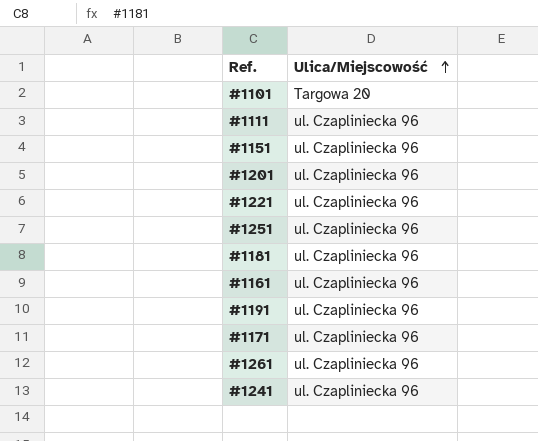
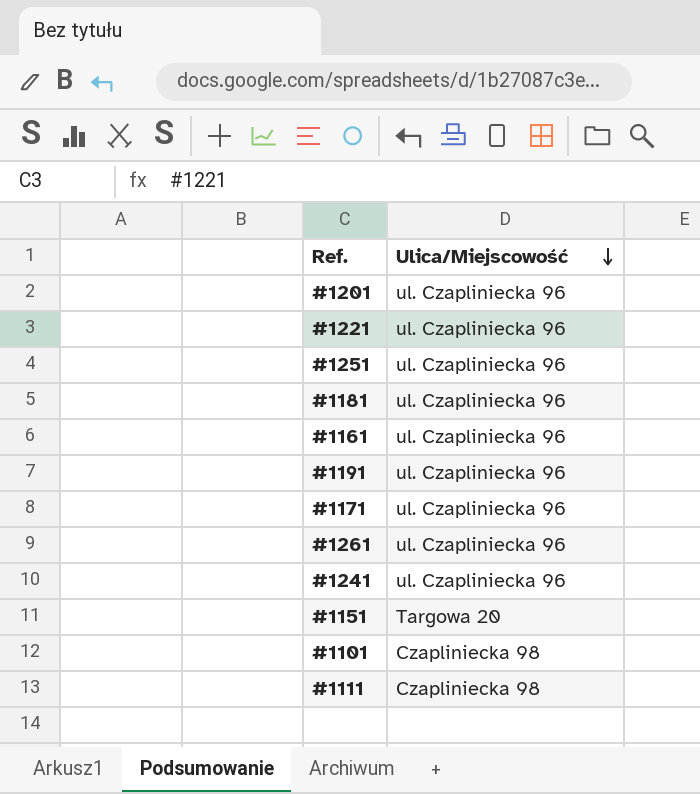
row order: Ulica/Miejscowość ascending -> Ulica/Miejscowość descending
#1151 | Ulica/Miejscowość: ul. Czapliniecka 96 -> Targowa 20
#1101 | Ulica/Miejscowość: Targowa 20 -> Czapliniecka 98
#1111 | Ulica/Miejscowość: ul. Czapliniecka 96 -> Czapliniecka 98

